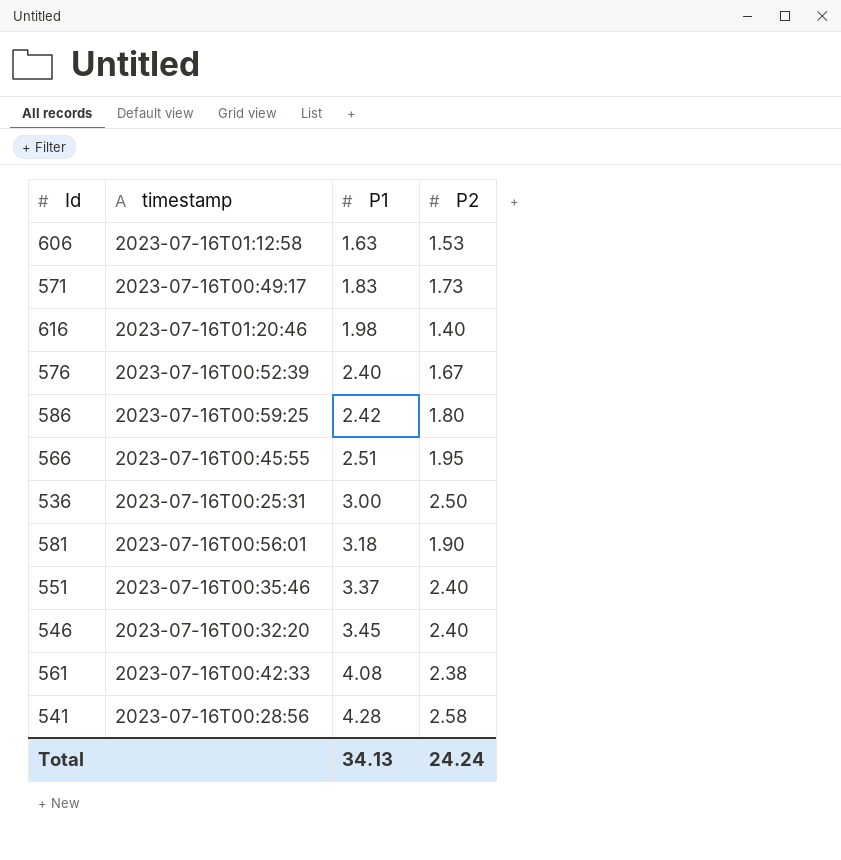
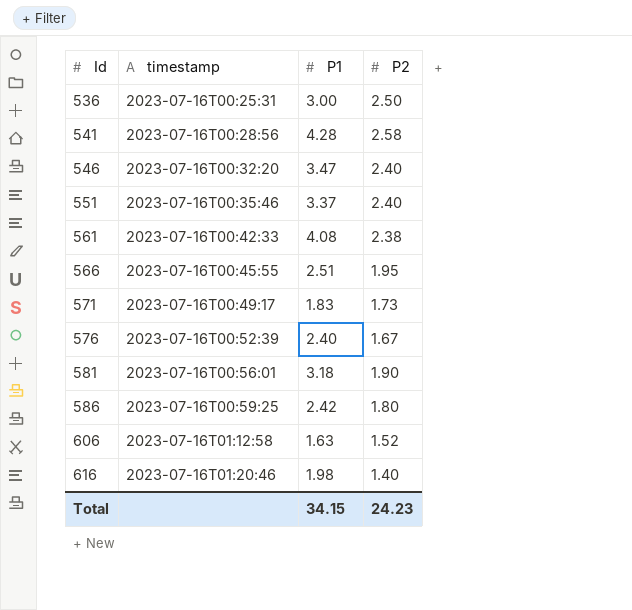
row order: P1 ascending -> Id ascending
546 | P1: 3.45 -> 3.47
606 | P2: 1.53 -> 1.52
Total | P1: 34.13 -> 34.15
Total | P2: 24.24 -> 24.23

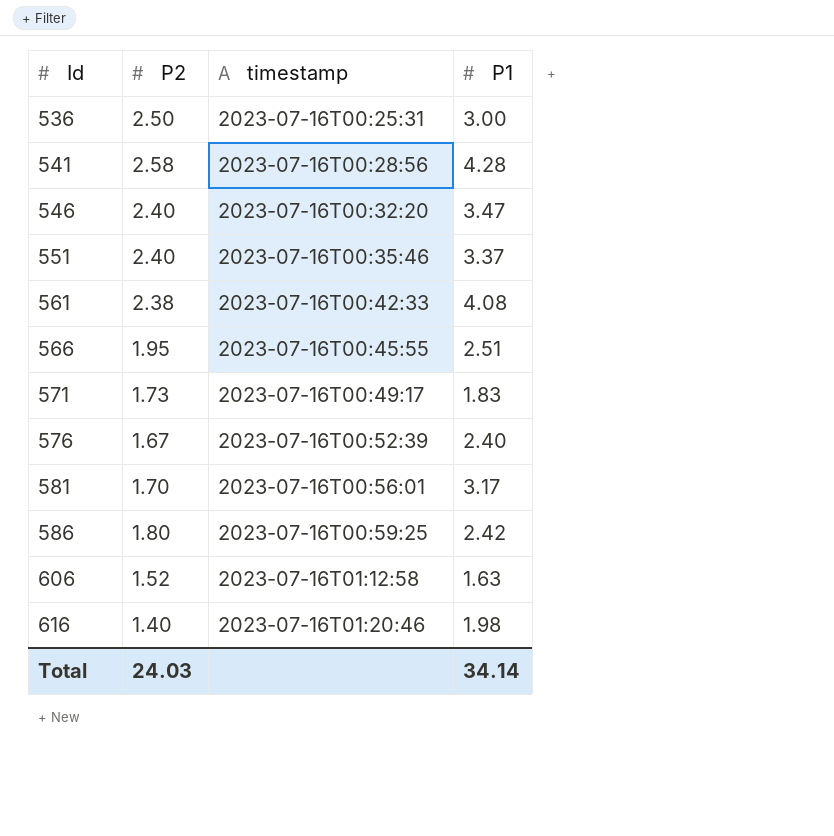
column P2 | position: 4 -> 2
581 | P2: 1.90 -> 1.70
581 | P1: 3.18 -> 3.17
Total | P2: 24.23 -> 24.03
Total | P1: 34.15 -> 34.14

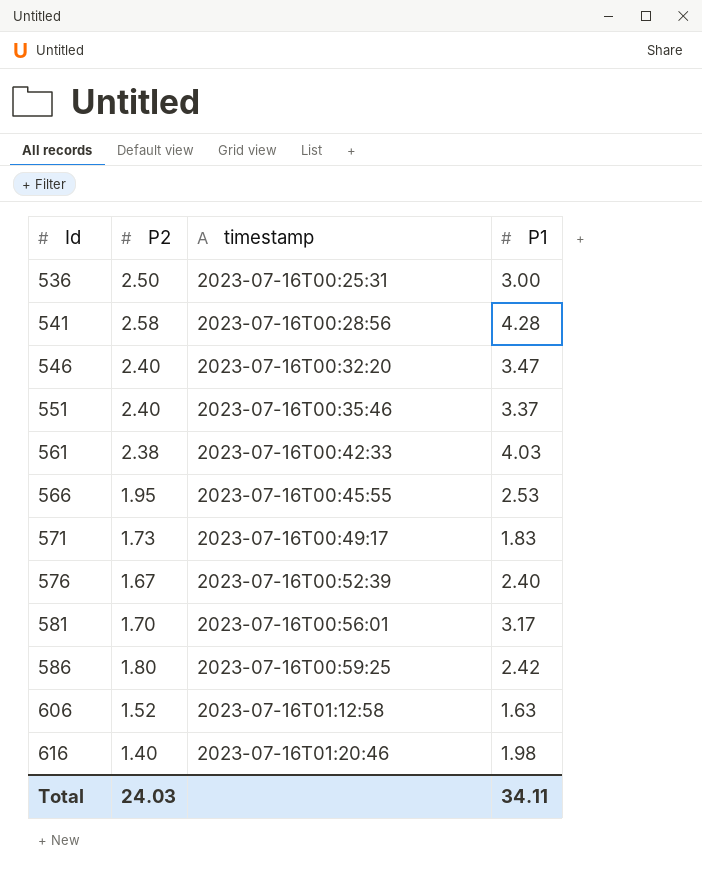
561 | P1: 4.08 -> 4.03
566 | P1: 2.51 -> 2.53
Total | P1: 34.14 -> 34.11

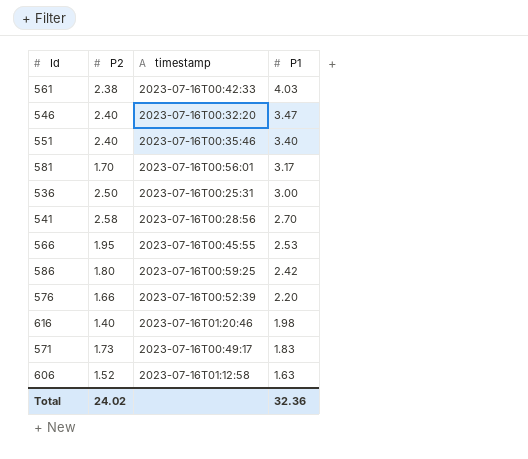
row order: Id ascending -> P1 descending
551 | P1: 3.37 -> 3.40
541 | P1: 4.28 -> 2.70
576 | P2: 1.67 -> 1.66
576 | P1: 2.40 -> 2.20
Total | P2: 24.03 -> 24.02
Total | P1: 34.11 -> 32.36

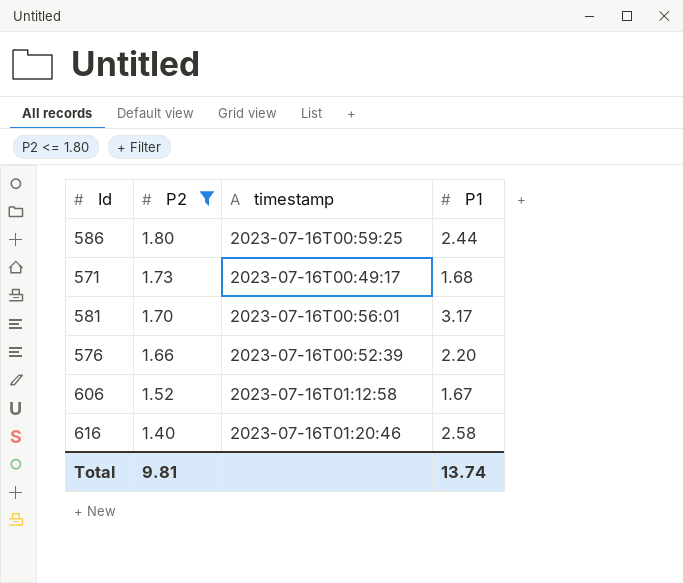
filter: none -> P2 <= 1.80
row order: P1 descending -> P2 descending
586 | P1: 2.42 -> 2.44
571 | P1: 1.83 -> 1.68
606 | P1: 1.63 -> 1.67
616 | P1: 1.98 -> 2.58
Total | P2: 24.02 -> 9.81
Total | P1: 32.36 -> 13.74

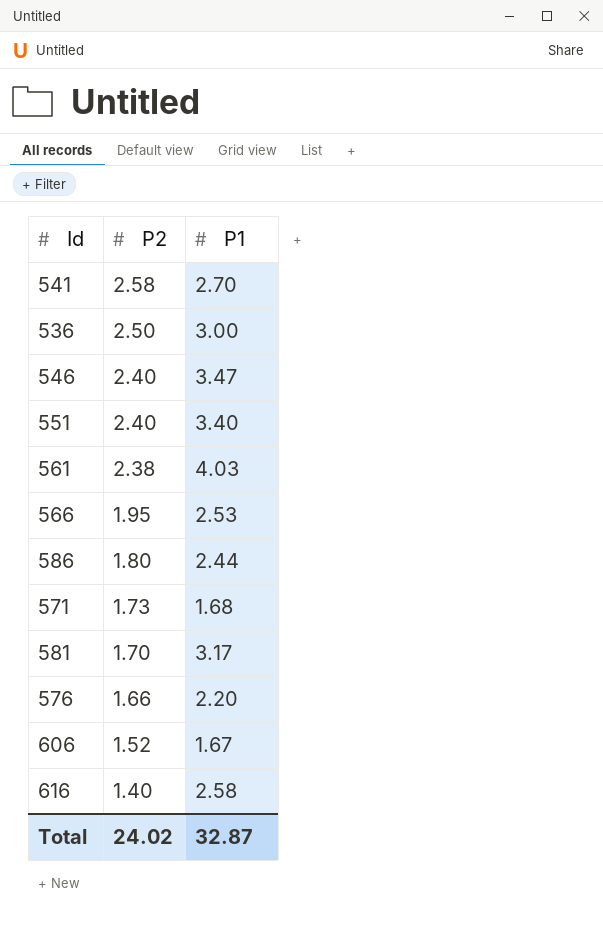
filter: P2 <= 1.80 -> none
column timestamp | position: 3 -> none
Total | P2: 9.81 -> 24.02
Total | P1: 13.74 -> 32.87

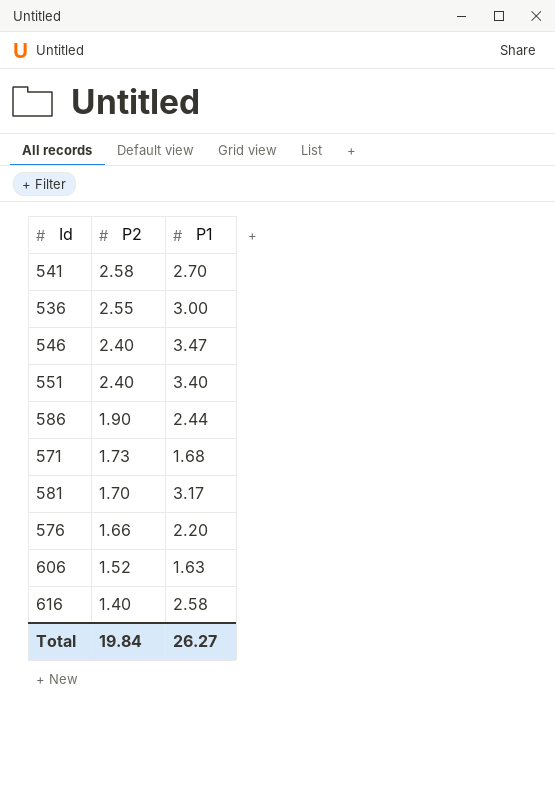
row 561: 2.38 | 4.03 -> none
row 566: 1.95 | 2.53 -> none
536 | P2: 2.50 -> 2.55
586 | P2: 1.80 -> 1.90
606 | P1: 1.67 -> 1.63
Total | P2: 24.02 -> 19.84
Total | P1: 32.87 -> 26.27

